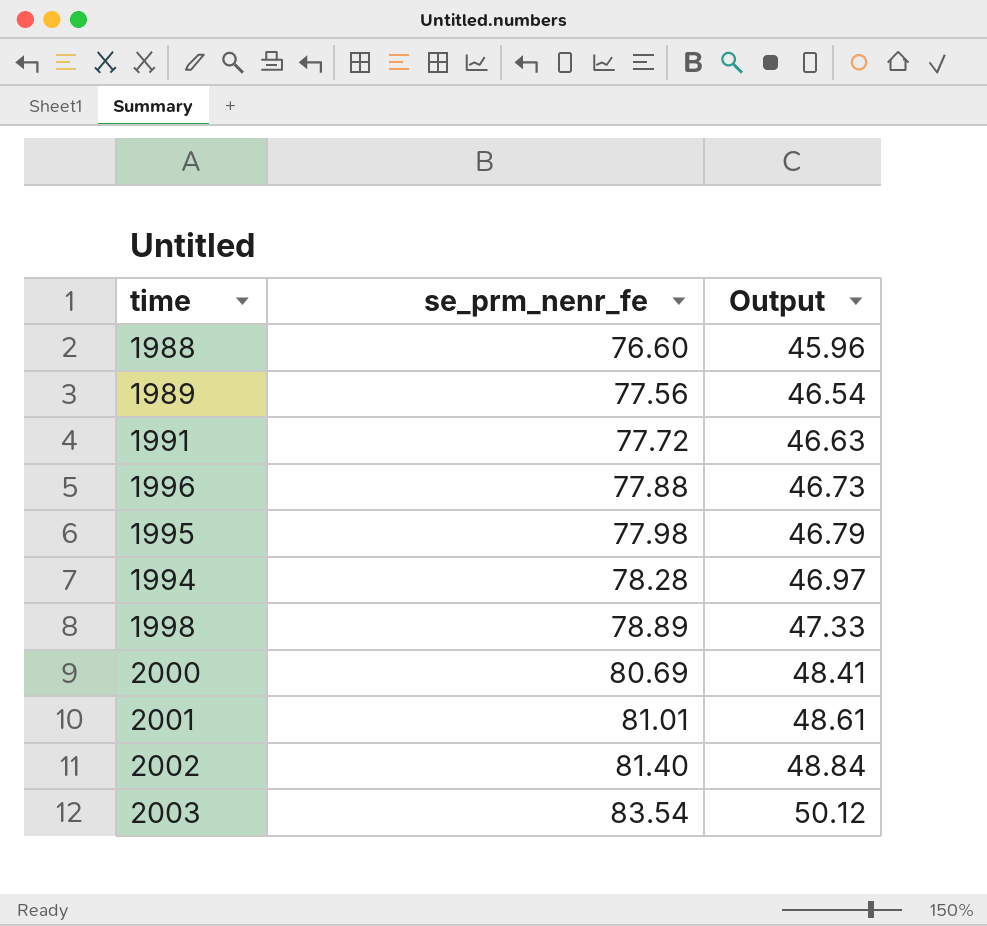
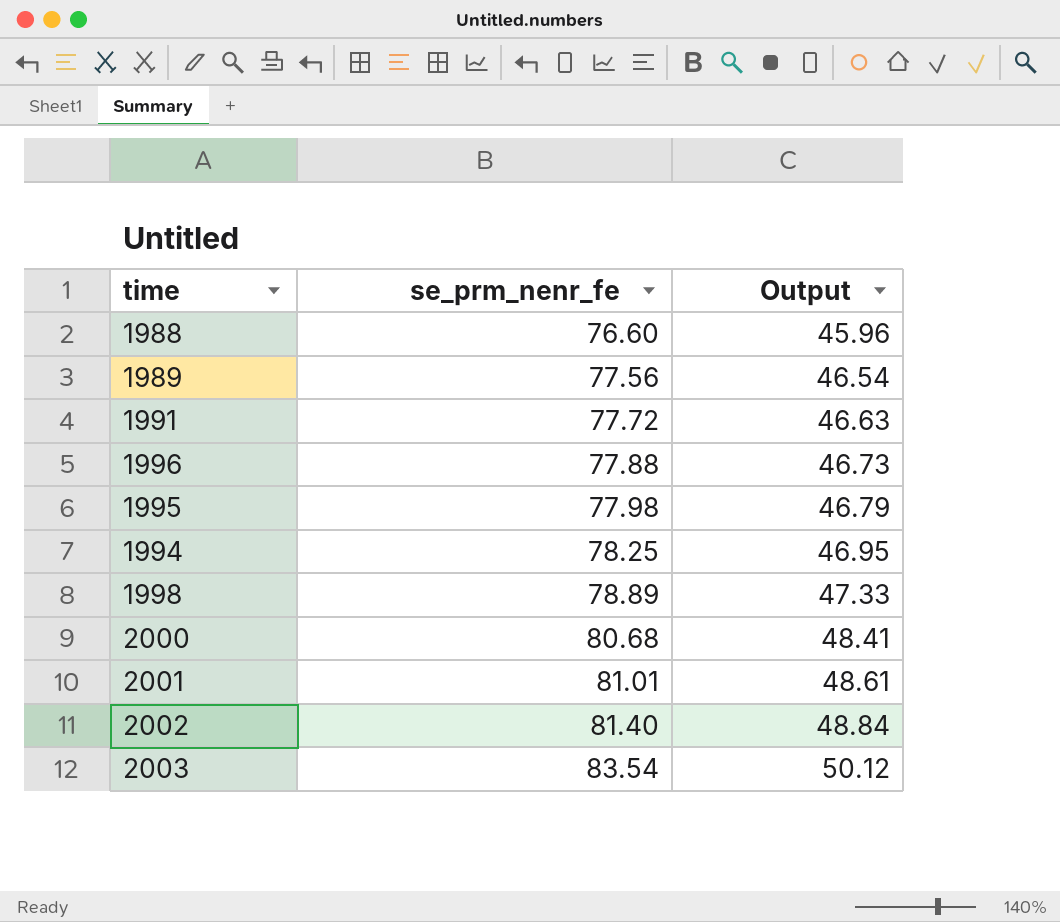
1994 | se_prm_nenr_fe: 78.28 -> 78.25
1994 | Output: 46.97 -> 46.95
2000 | se_prm_nenr_fe: 80.69 -> 80.68

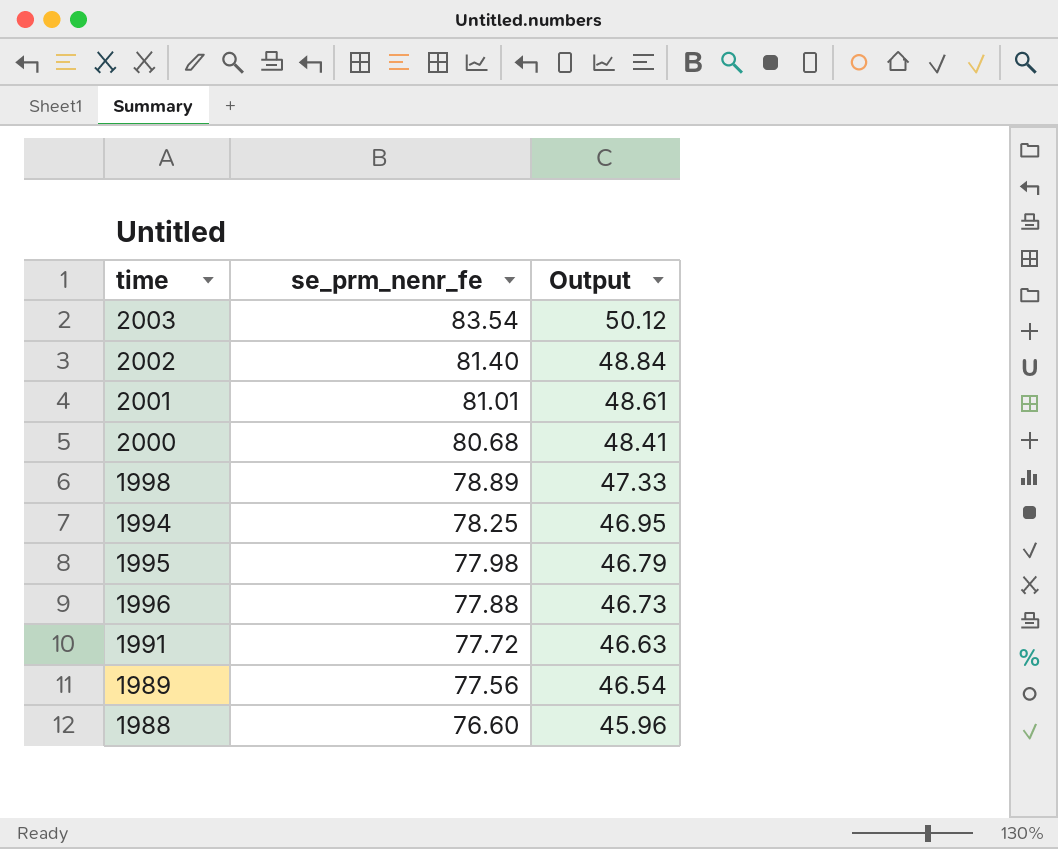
row order: se_prm_nenr_fe ascending -> se_prm_nenr_fe descending

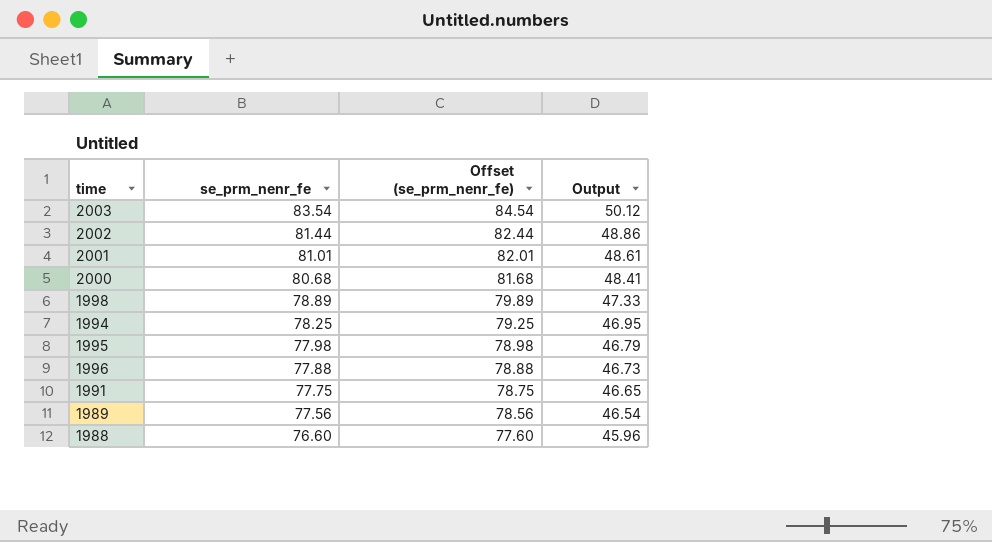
column Offset (se_prm_nenr_fe) | formula: none -> [se_prm_nenr_fe] + 1
2002 | se_prm_nenr_fe: 81.40 -> 81.44
2002 | Output: 48.84 -> 48.86
1991 | se_prm_nenr_fe: 77.72 -> 77.75
1991 | Output: 46.63 -> 46.65

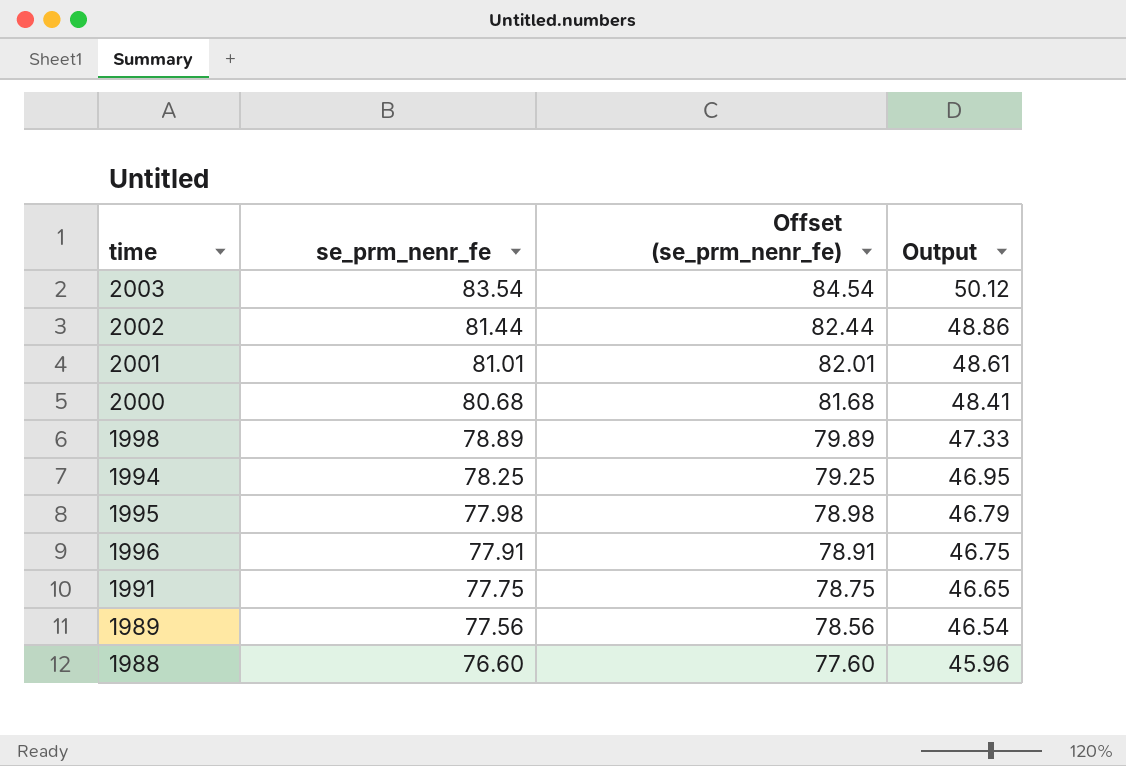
1996 | se_prm_nenr_fe: 77.88 -> 77.91
1996 | Offset (se_prm_nenr_fe): 78.88 -> 78.91
1996 | Output: 46.73 -> 46.75

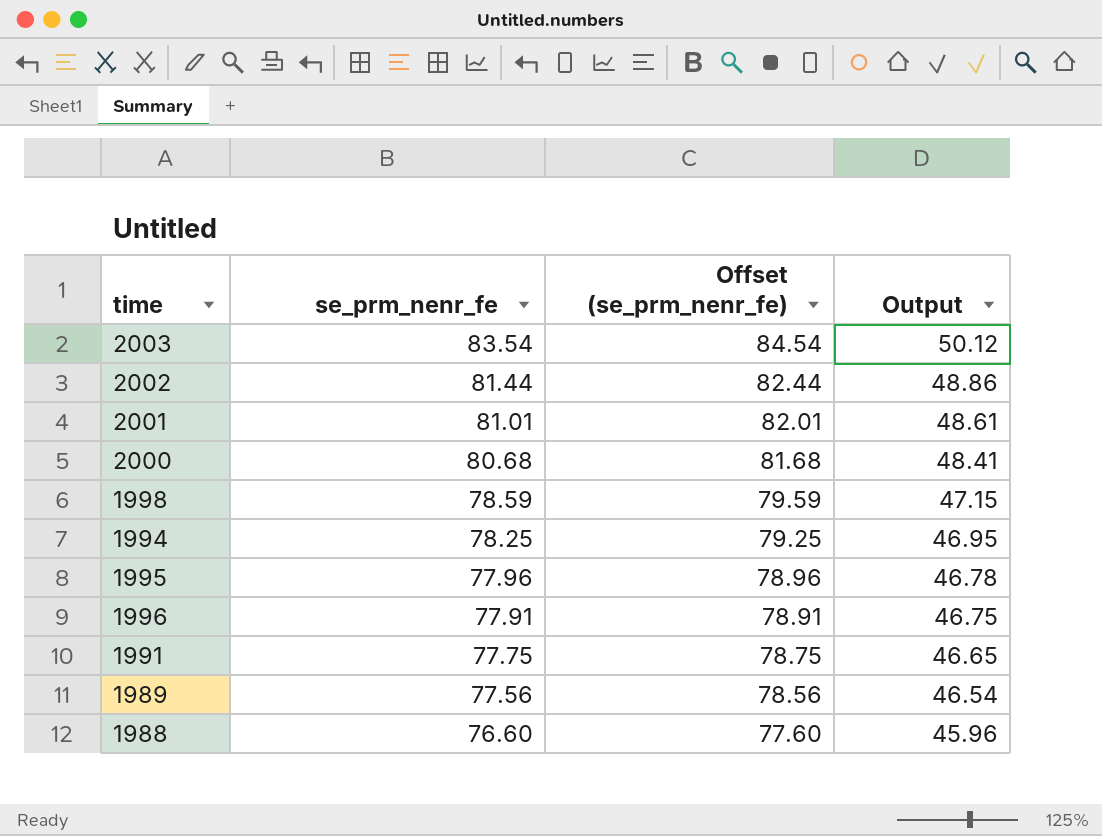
1998 | se_prm_nenr_fe: 78.89 -> 78.59
1998 | Offset (se_prm_nenr_fe): 79.89 -> 79.59
1998 | Output: 47.33 -> 47.15
1995 | se_prm_nenr_fe: 77.98 -> 77.96
1995 | Offset (se_prm_nenr_fe): 78.98 -> 78.96
1995 | Output: 46.79 -> 46.78

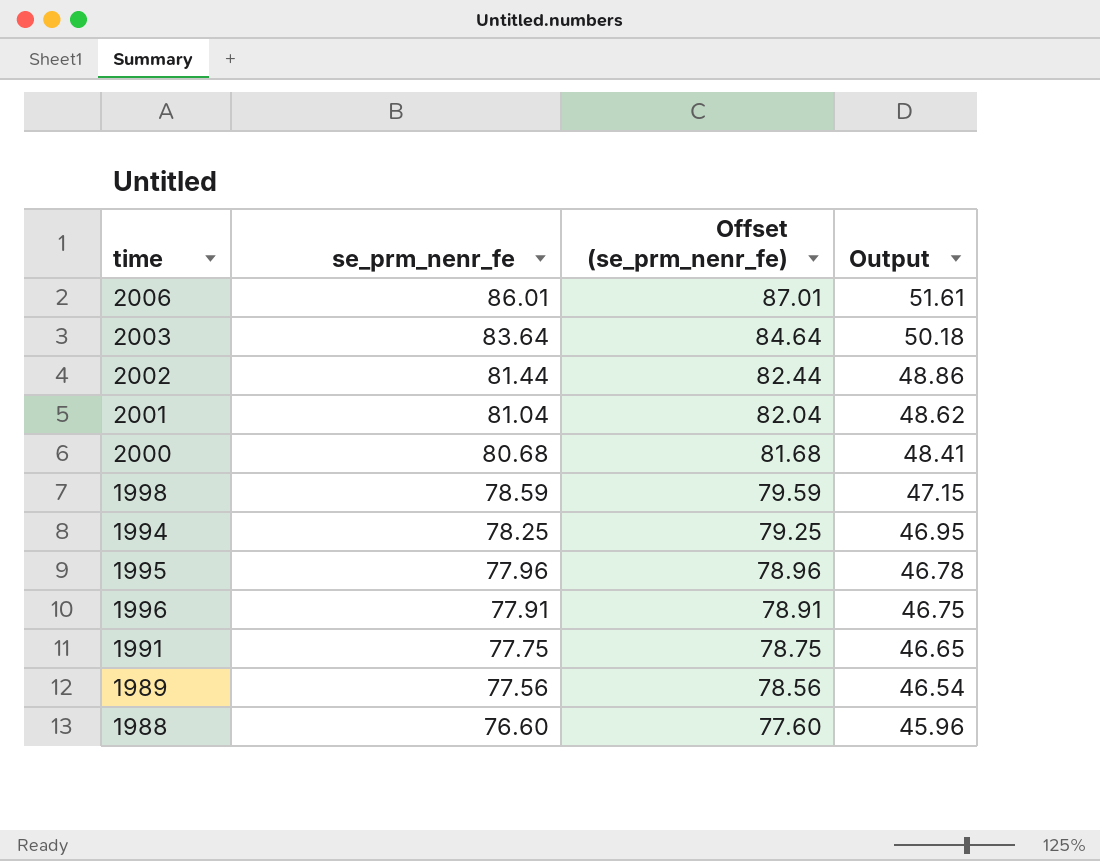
row 2006: none -> 86.01 | 87.01 | 51.61
2003 | se_prm_nenr_fe: 83.54 -> 83.64
2003 | Offset (se_prm_nenr_fe): 84.54 -> 84.64
2003 | Output: 50.12 -> 50.18
2001 | se_prm_nenr_fe: 81.01 -> 81.04
2001 | Offset (se_prm_nenr_fe): 82.01 -> 82.04
2001 | Output: 48.61 -> 48.62

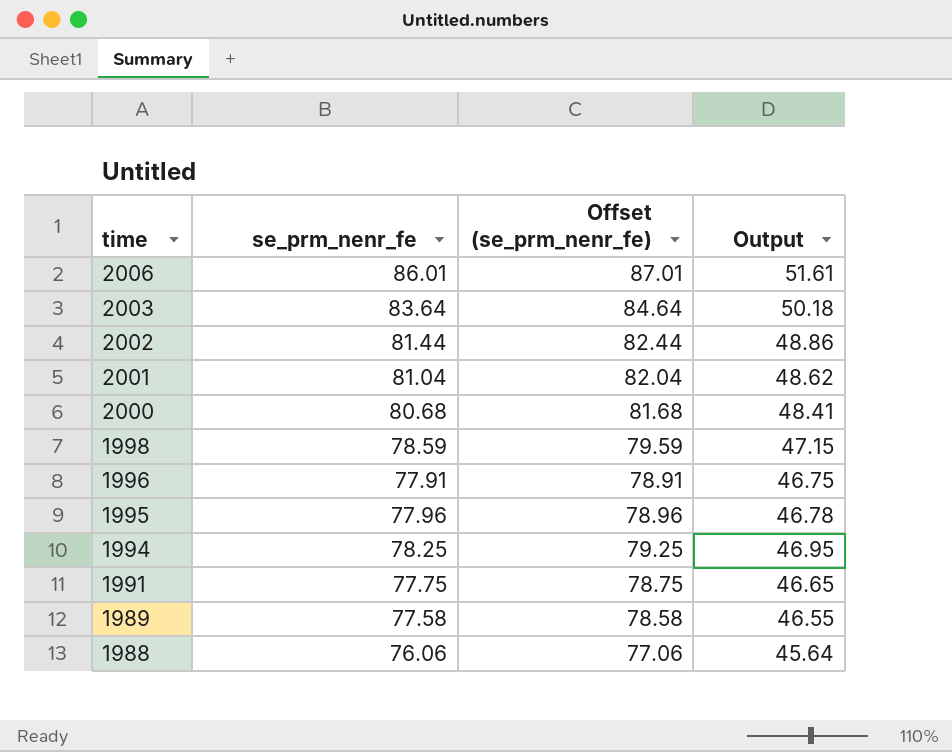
row order: se_prm_nenr_fe descending -> time descending
1989 | se_prm_nenr_fe: 77.56 -> 77.58
1989 | Offset (se_prm_nenr_fe): 78.56 -> 78.58
1989 | Output: 46.54 -> 46.55
1988 | se_prm_nenr_fe: 76.60 -> 76.06
1988 | Offset (se_prm_nenr_fe): 77.60 -> 77.06
1988 | Output: 45.96 -> 45.64

